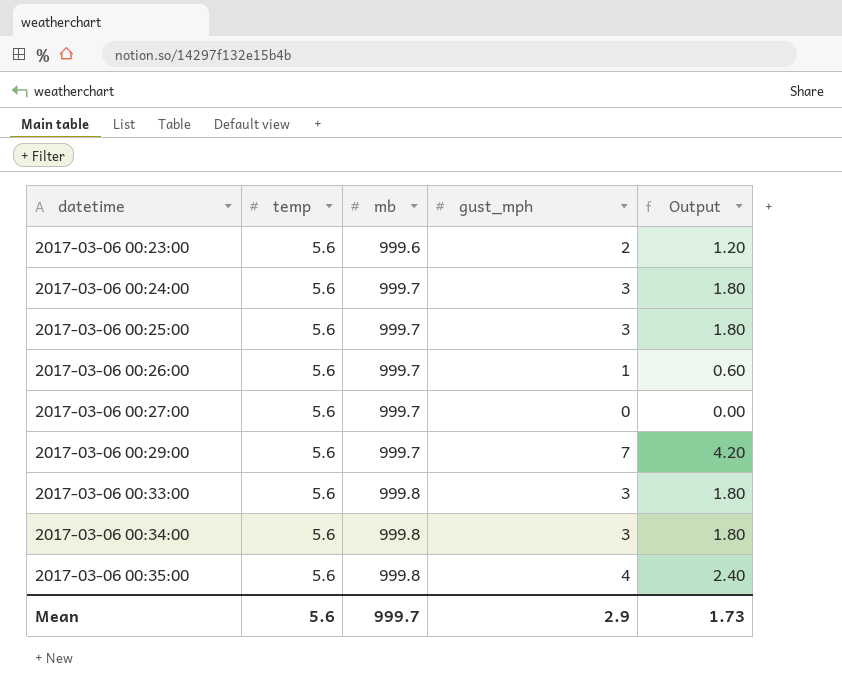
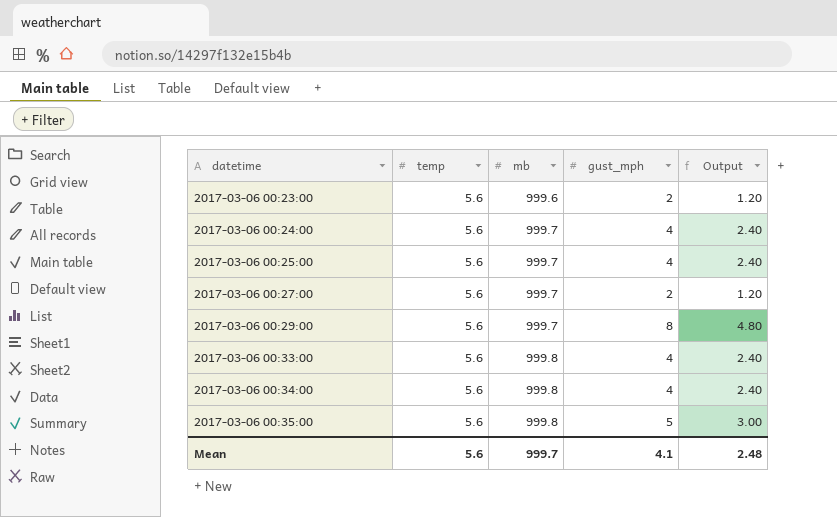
row 2017-03-06 00:26:00: 5.6 | 999.7 | 1 | 0.60 -> none
2017-03-06 00:24:00 | gust_mph: 3 -> 4
2017-03-06 00:24:00 | Output: 1.80 -> 2.40
2017-03-06 00:25:00 | gust_mph: 3 -> 4
2017-03-06 00:25:00 | Output: 1.80 -> 2.40
2017-03-06 00:27:00 | gust_mph: 0 -> 2
2017-03-06 00:27:00 | Output: 0.00 -> 1.20
2017-03-06 00:29:00 | gust_mph: 7 -> 8
2017-03-06 00:29:00 | Output: 4.20 -> 4.80
2017-03-06 00:33:00 | gust_mph: 3 -> 4
2017-03-06 00:33:00 | Output: 1.80 -> 2.40
2017-03-06 00:34:00 | gust_mph: 3 -> 4
2017-03-06 00:34:00 | Output: 1.80 -> 2.40
2017-03-06 00:35:00 | gust_mph: 4 -> 5
2017-03-06 00:35:00 | Output: 2.40 -> 3.00
Mean | gust_mph: 2.9 -> 4.1
Mean | Output: 1.73 -> 2.48

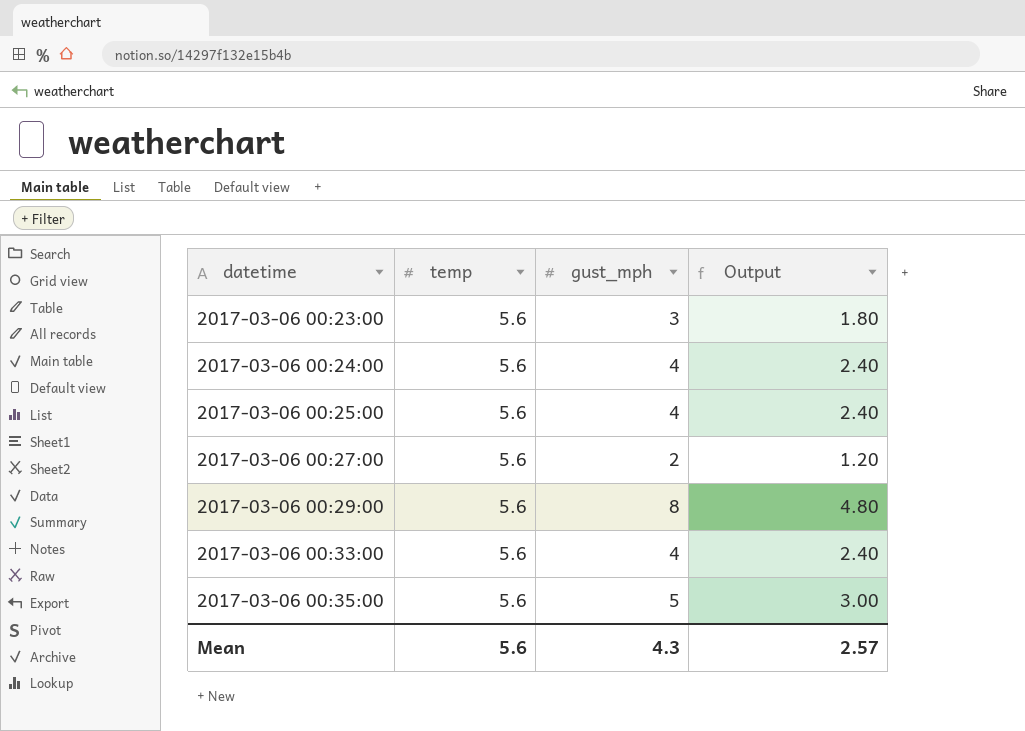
column mb | position: 3 -> none
row 2017-03-06 00:34:00: 5.6 | 999.8 | 4 | 2.40 -> none
2017-03-06 00:23:00 | gust_mph: 2 -> 3
2017-03-06 00:23:00 | Output: 1.20 -> 1.80
Mean | gust_mph: 4.1 -> 4.3
Mean | Output: 2.48 -> 2.57

